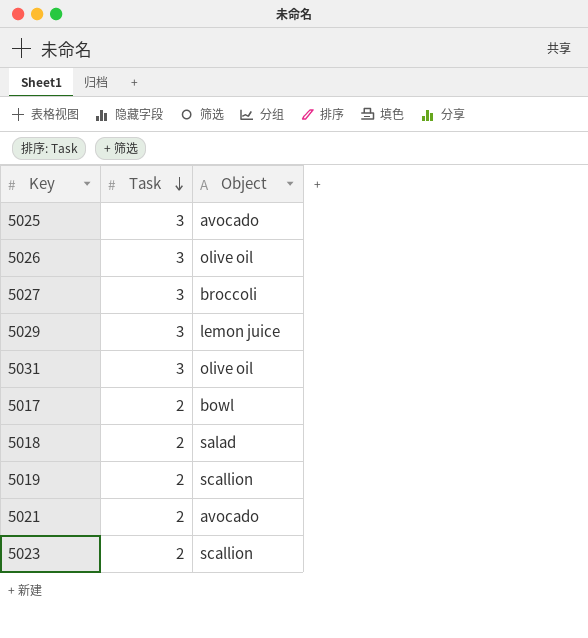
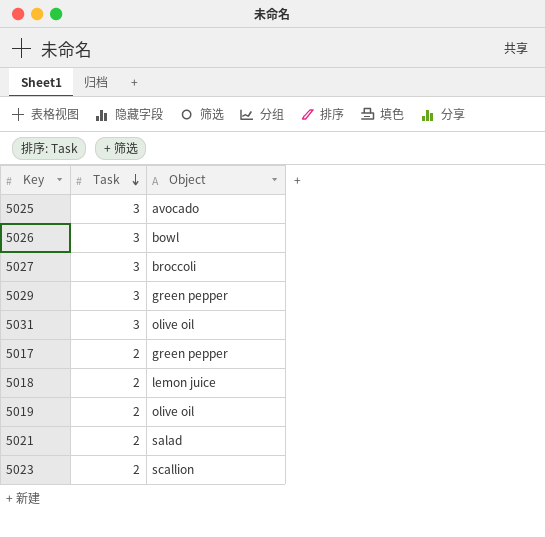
5026 | Object: olive oil -> bowl
5029 | Object: lemon juice -> green pepper
5017 | Object: bowl -> green pepper
5018 | Object: salad -> lemon juice
5019 | Object: scallion -> olive oil
5021 | Object: avocado -> salad

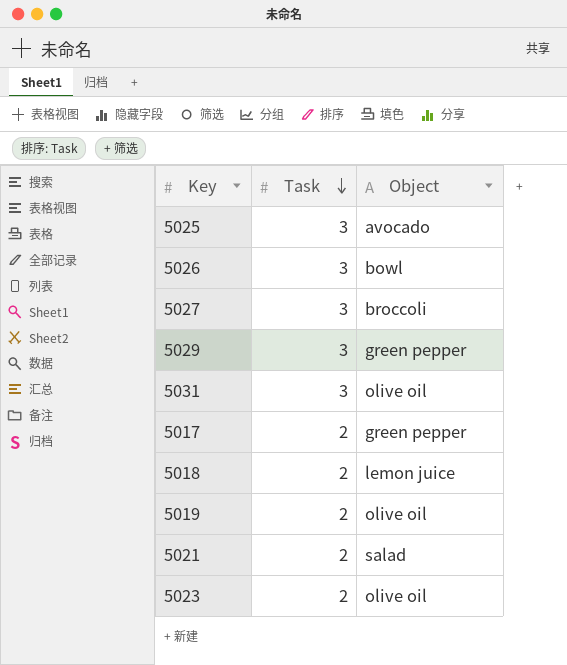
5023 | Object: scallion -> olive oil

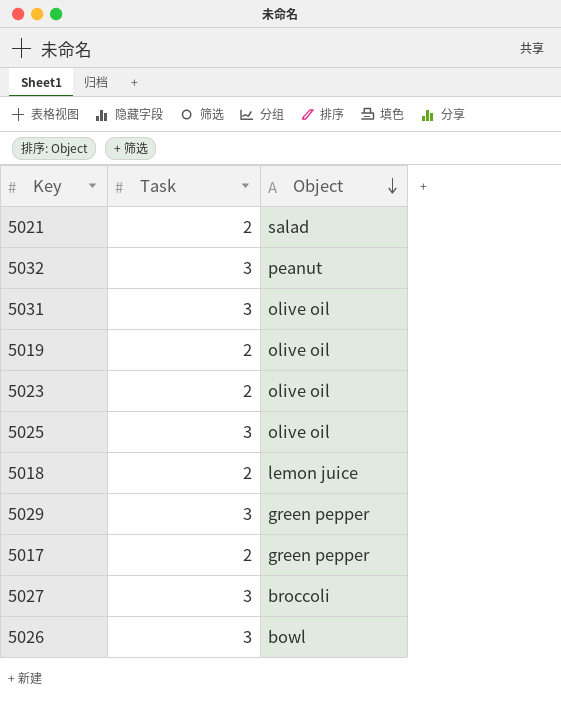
row order: Task descending -> Object descending
row 5032: none -> 3 | peanut
5025 | Object: avocado -> olive oil

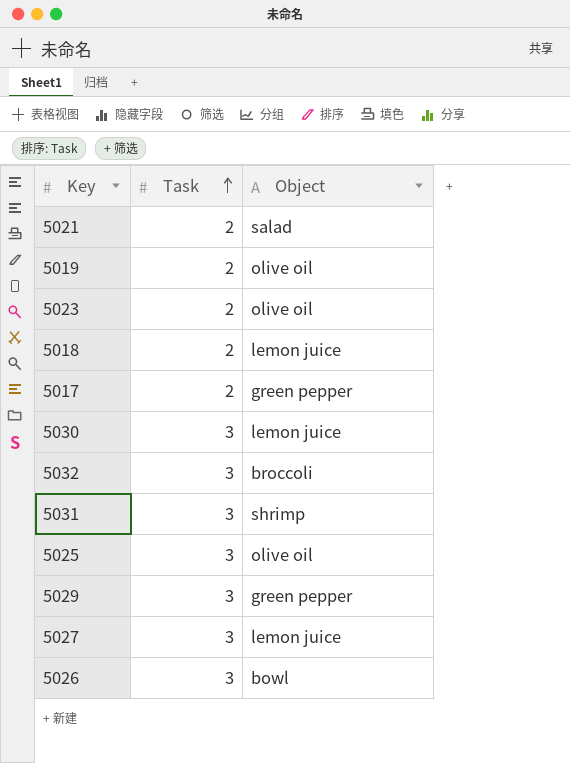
row order: Object descending -> Task ascending
row 5030: none -> 3 | lemon juice
5032 | Object: peanut -> broccoli
5031 | Object: olive oil -> shrimp
5027 | Object: broccoli -> lemon juice

